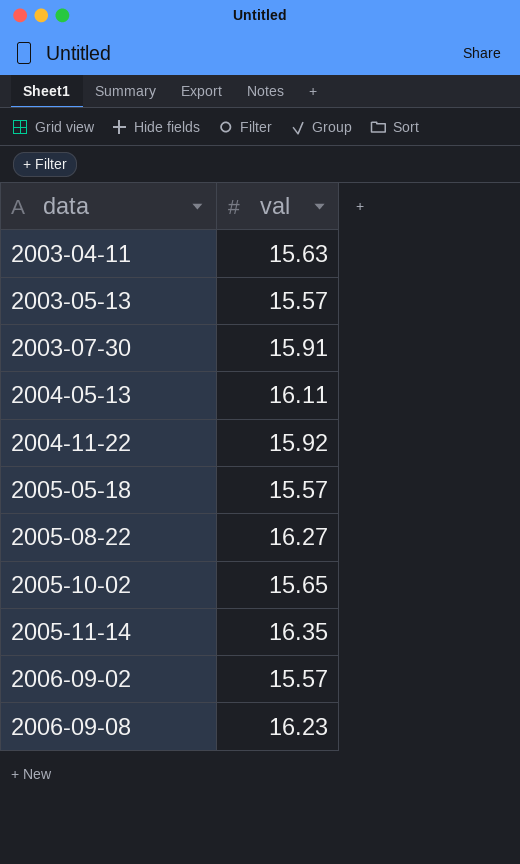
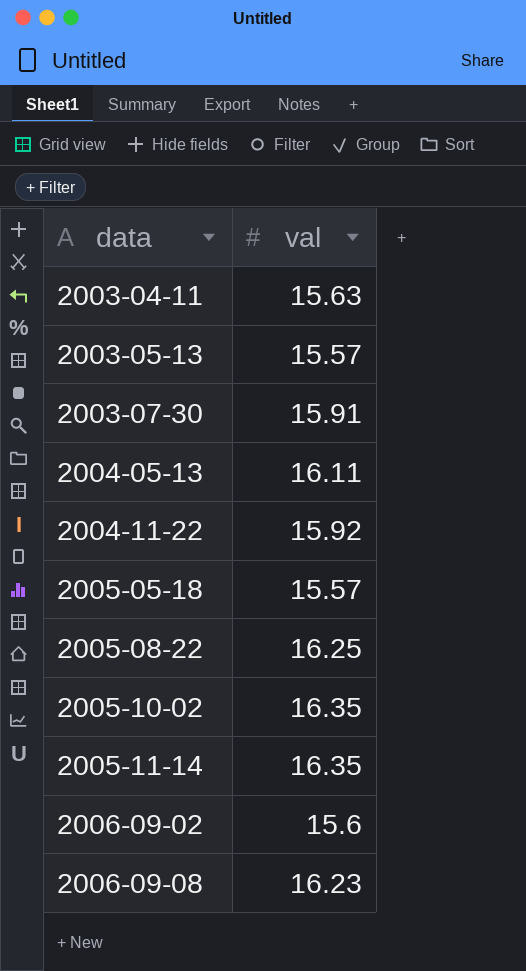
2005-08-22 | val: 16.27 -> 16.25
2005-10-02 | val: 15.65 -> 16.35
2006-09-02 | val: 15.57 -> 15.6

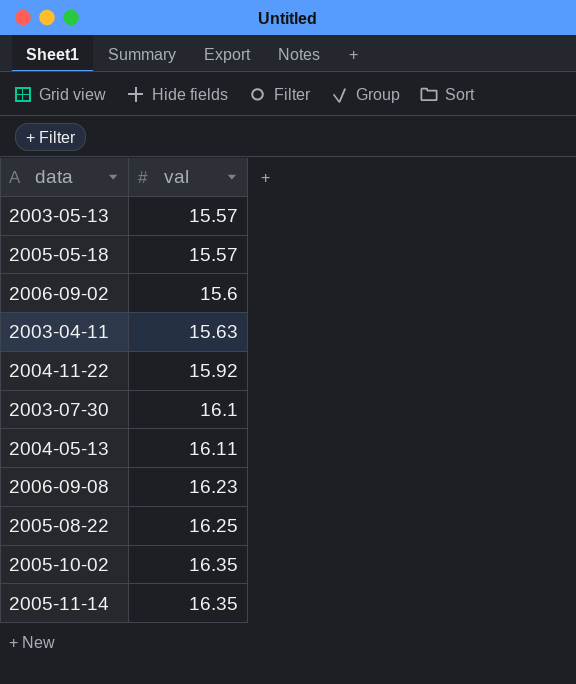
row order: data ascending -> val ascending
2003-07-30 | val: 15.91 -> 16.1

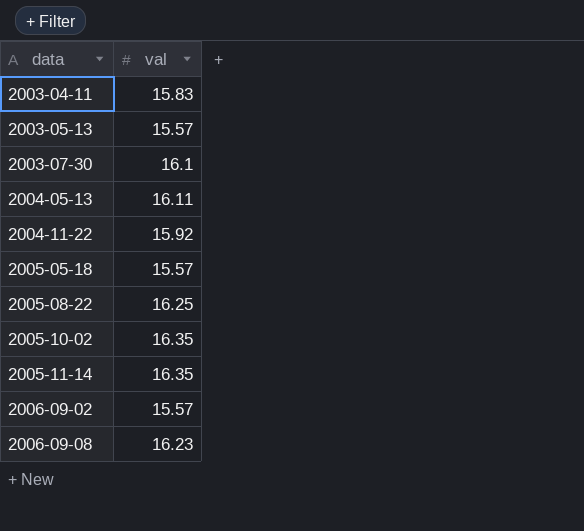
row order: val ascending -> data ascending
2003-04-11 | val: 15.63 -> 15.83
2006-09-02 | val: 15.6 -> 15.57

